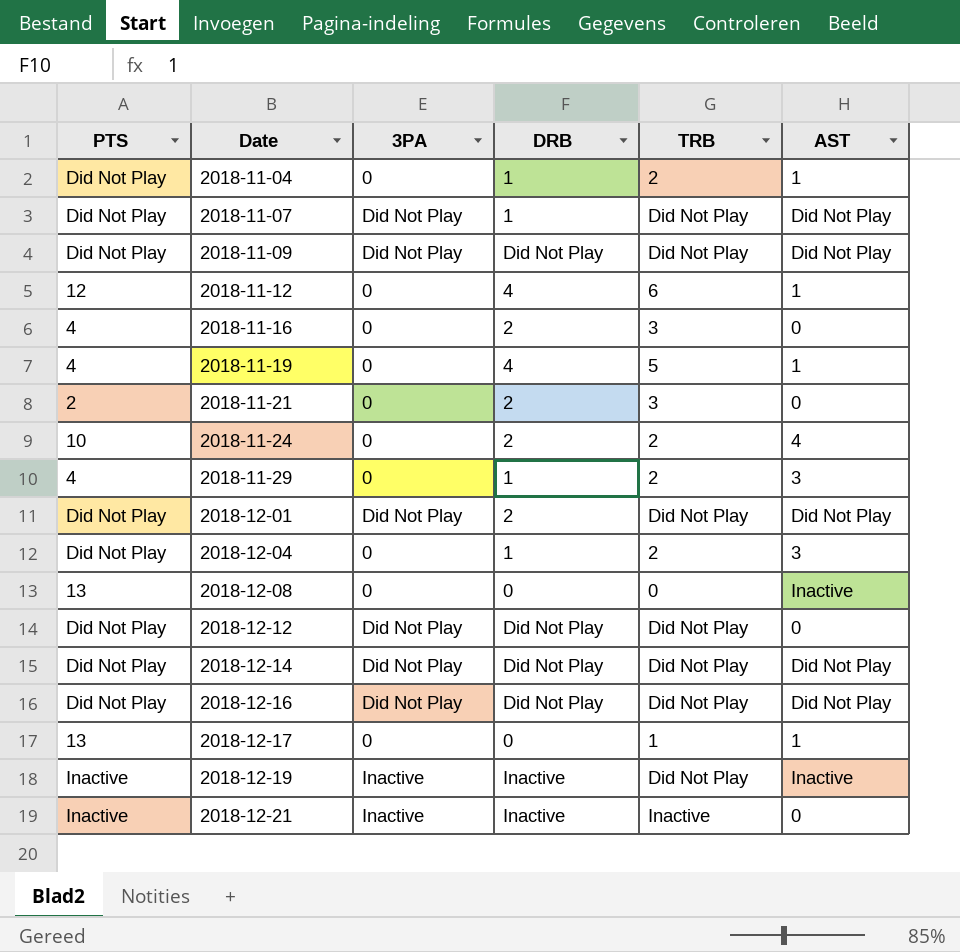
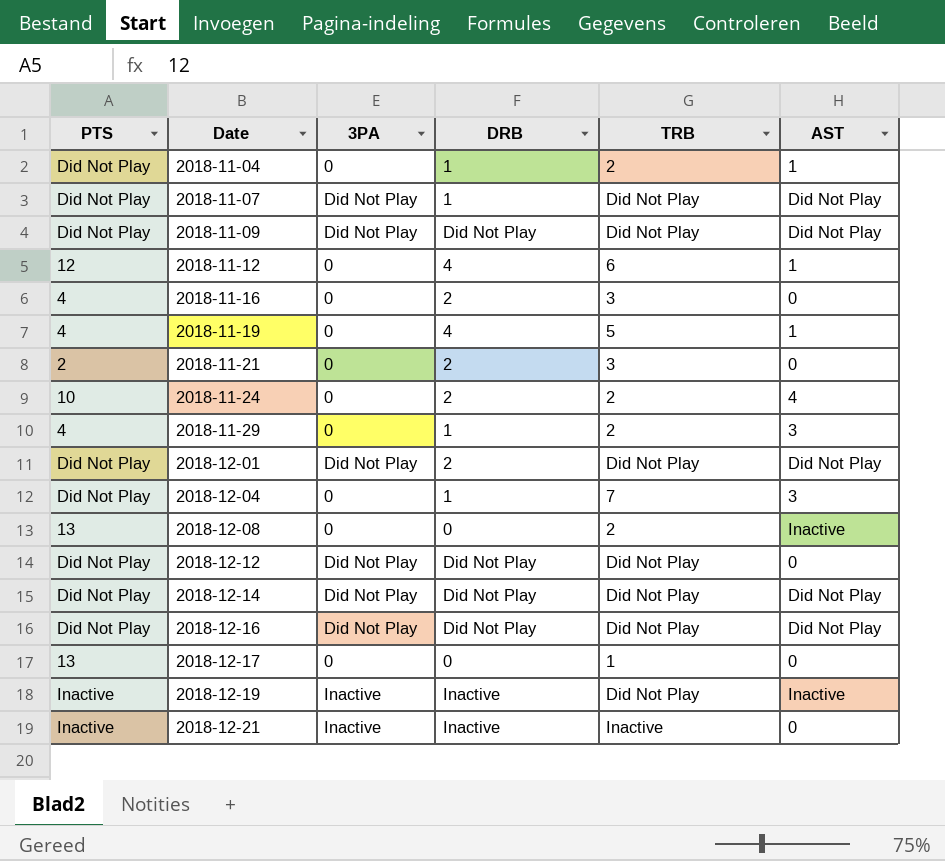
2018-12-04 | TRB: 2 -> 7
2018-12-08 | TRB: 0 -> 2
2018-12-17 | AST: 1 -> 0

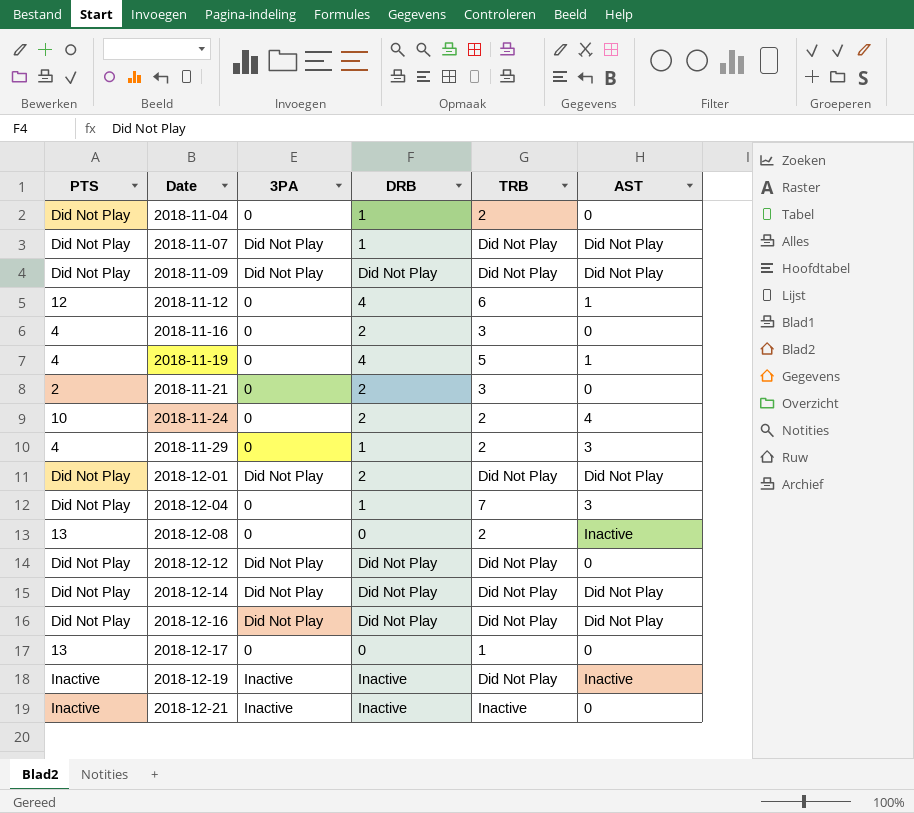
2018-11-04 | AST: 1 -> 0

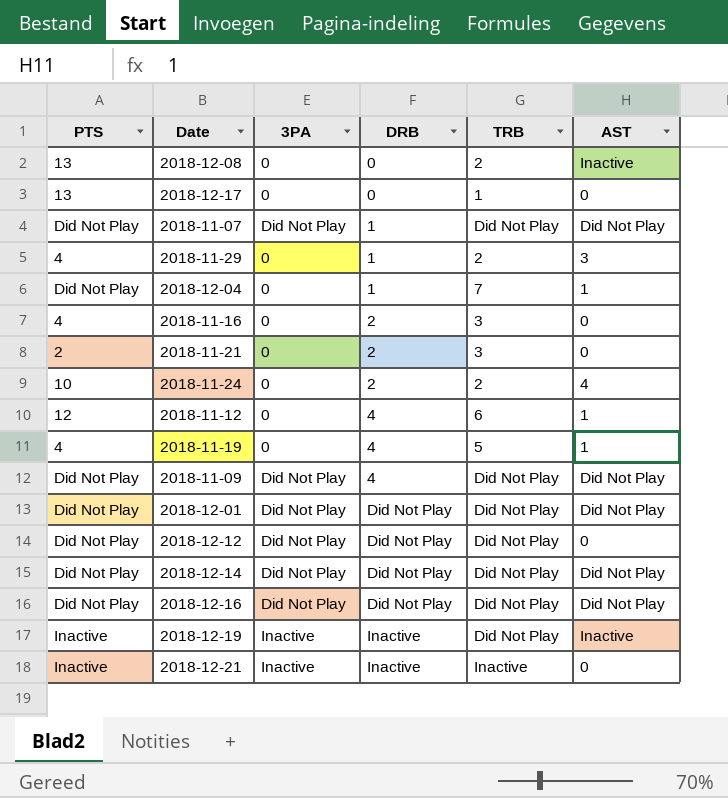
row order: Date ascending -> DRB ascending
row 2018-11-04: Did Not Play | 0 | 1 | 2 | 0 -> none
2018-12-04 | AST: 3 -> 1
2018-11-09 | DRB: Did Not Play -> 4
2018-12-01 | DRB: 2 -> Did Not Play

